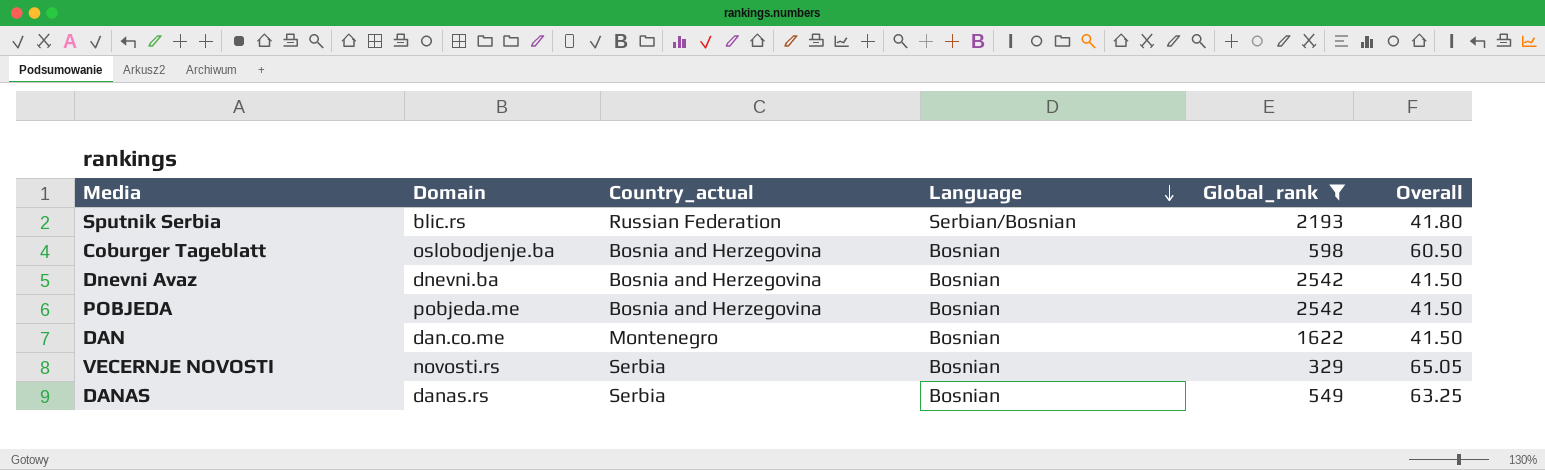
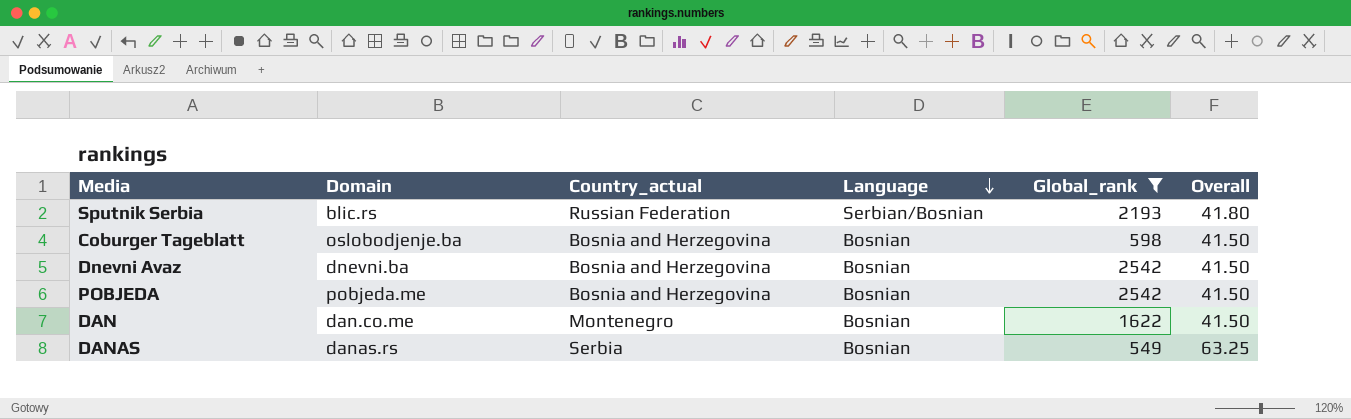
row VECERNJE NOVOSTI: novosti.rs | Serbia | Bosnian | 329 | 65.05 -> none
Coburger Tageblatt | Overall: 60.50 -> 41.50

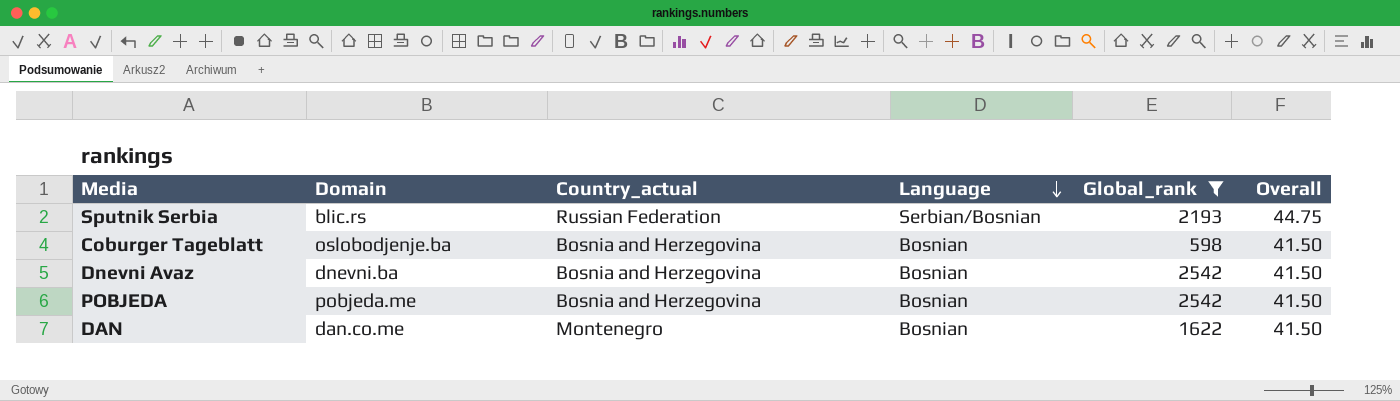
row DANAS: danas.rs | Serbia | Bosnian | 549 | 63.25 -> none
Sputnik Serbia | Overall: 41.80 -> 44.75

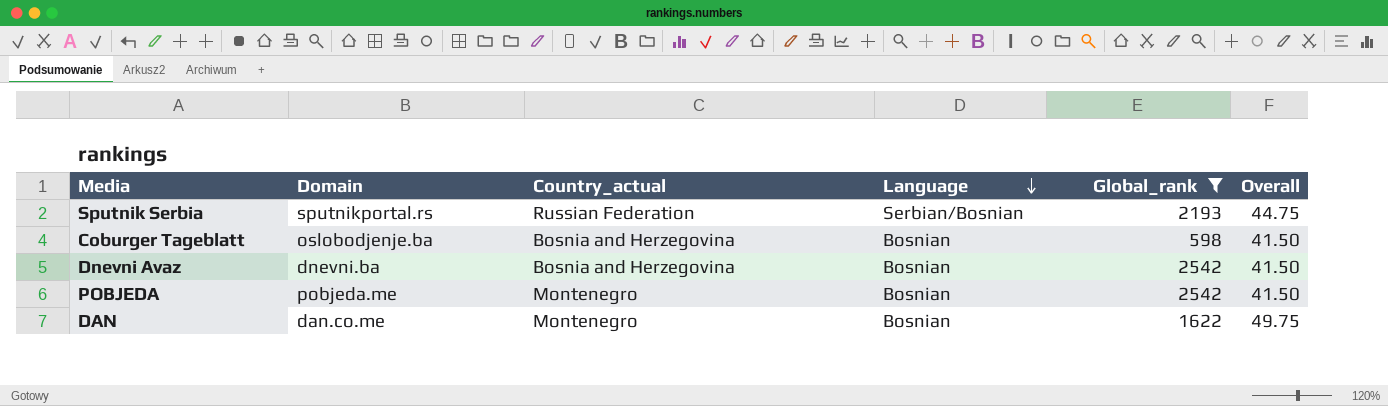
Sputnik Serbia | Domain: blic.rs -> sputnikportal.rs
POBJEDA | Country_actual: Bosnia and Herzegovina -> Montenegro
DAN | Overall: 41.50 -> 49.75

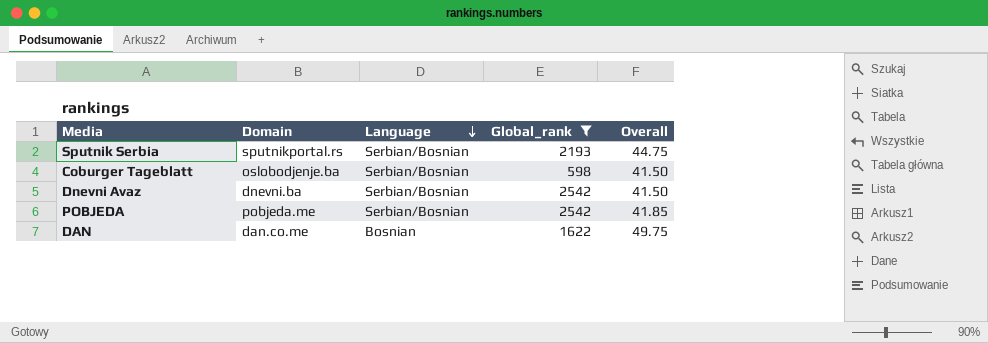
column Country_actual | position: 3 -> none
Coburger Tageblatt | Language: Bosnian -> Serbian/Bosnian
Dnevni Avaz | Language: Bosnian -> Serbian/Bosnian
POBJEDA | Language: Bosnian -> Serbian/Bosnian
POBJEDA | Overall: 41.50 -> 41.85

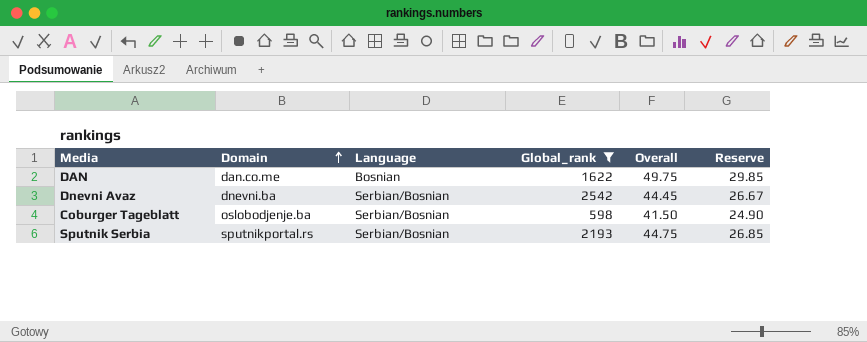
row order: Language descending -> Domain ascending
column Reserve | formula: none -> [Overall] * 0.6
row POBJEDA: pobjeda.me | Serbian/Bosnian | 2542 | 41.85 -> none
Dnevni Avaz | Overall: 41.50 -> 44.45

